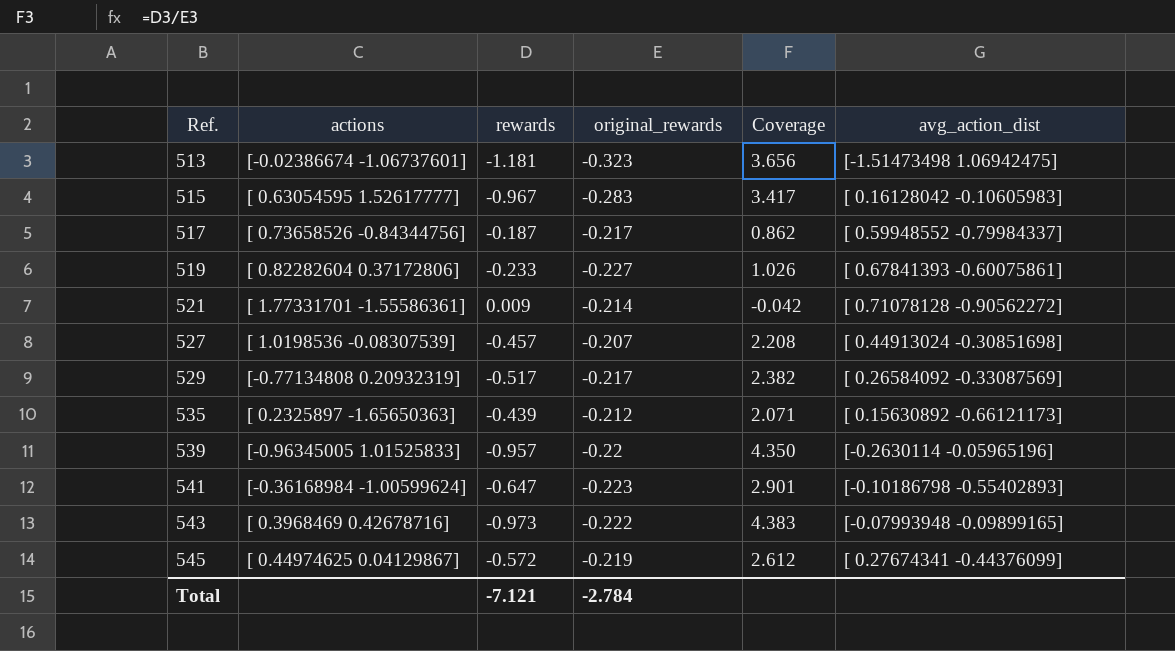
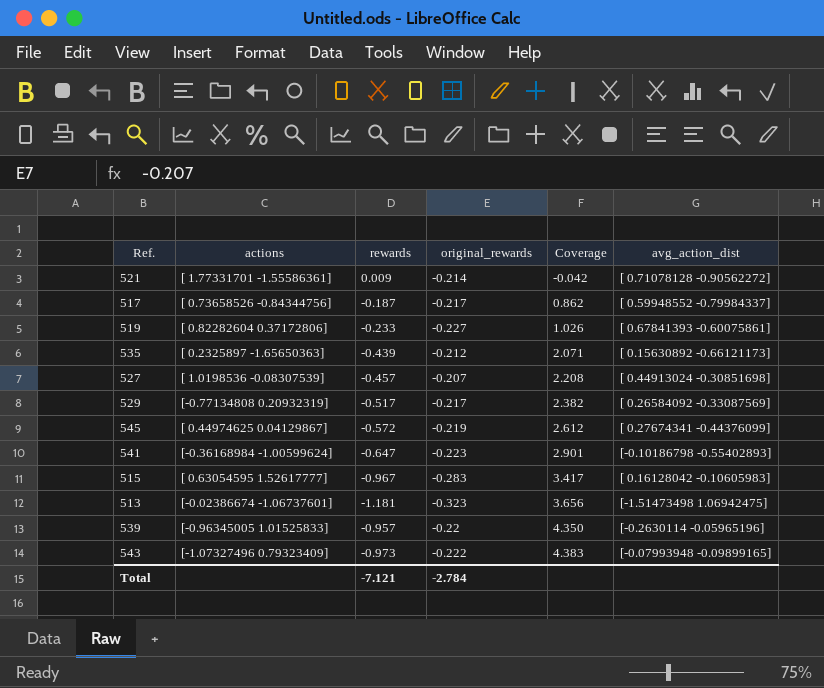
row order: Ref. ascending -> Coverage ascending
543 | actions: [ 0.3968469 0.42678716] -> [-1.07327496 0.79323409]

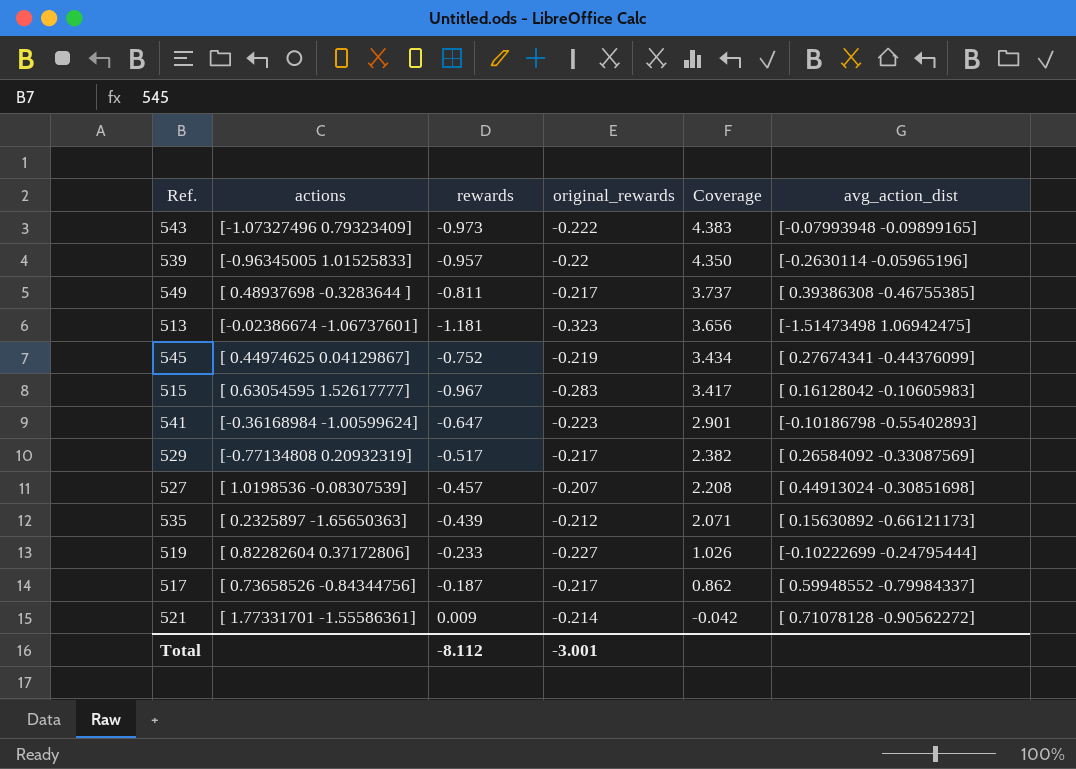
row order: Coverage ascending -> Coverage descending
row 549: none -> [ 0.48937698 -0.3283644 ] | -0.811 | -0.217 | 3.737 | [ 0.39386308 -0.46755385]
545 | rewards: -0.572 -> -0.752
545 | Coverage: 2.612 -> 3.434
519 | avg_action_dist: [ 0.67841393 -0.60075861] -> [-0.10222699 -0.24795444]
Total | rewards: -7.121 -> -8.112
Total | original_rewards: -2.784 -> -3.001

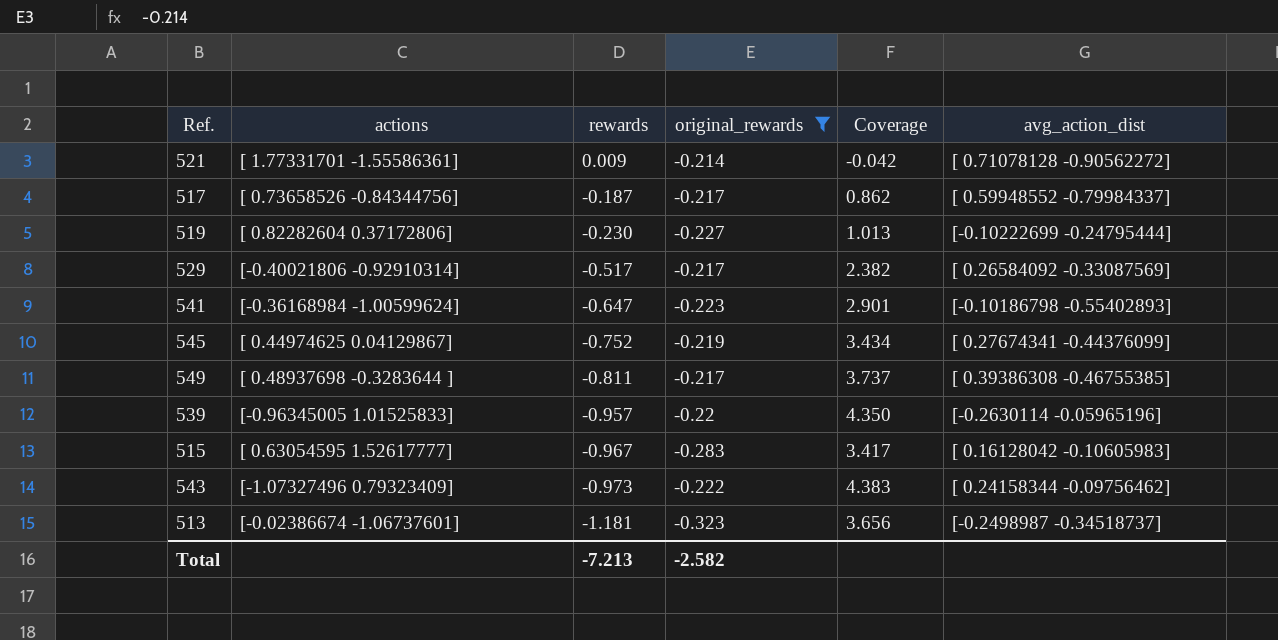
filter: none -> original_rewards <= -0.214
row order: Coverage descending -> rewards descending
519 | rewards: -0.233 -> -0.230
519 | Coverage: 1.026 -> 1.013
529 | actions: [-0.77134808 0.20932319] -> [-0.40021806 -0.92910314]
543 | avg_action_dist: [-0.07993948 -0.09899165] -> [ 0.24158344 -0.09756462]
513 | avg_action_dist: [-1.51473498 1.06942475] -> [-0.2498987 -0.34518737]
Total | rewards: -8.112 -> -7.213
Total | original_rewards: -3.001 -> -2.582

